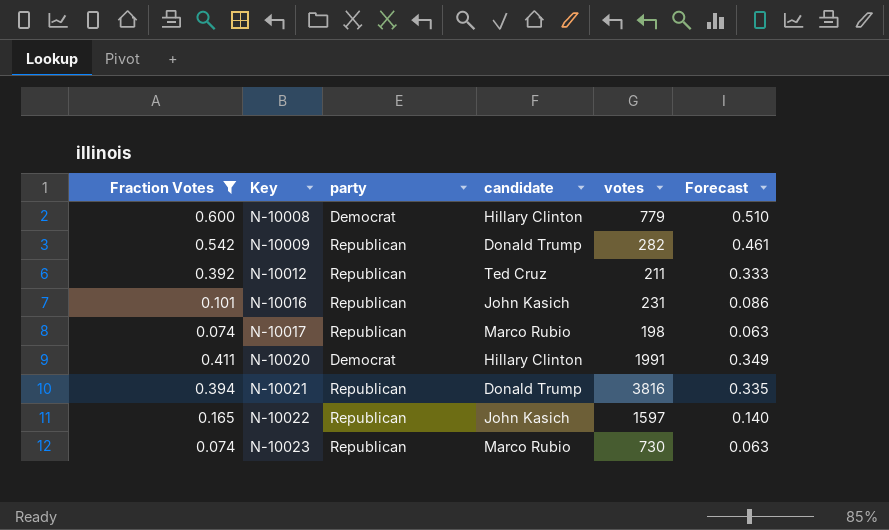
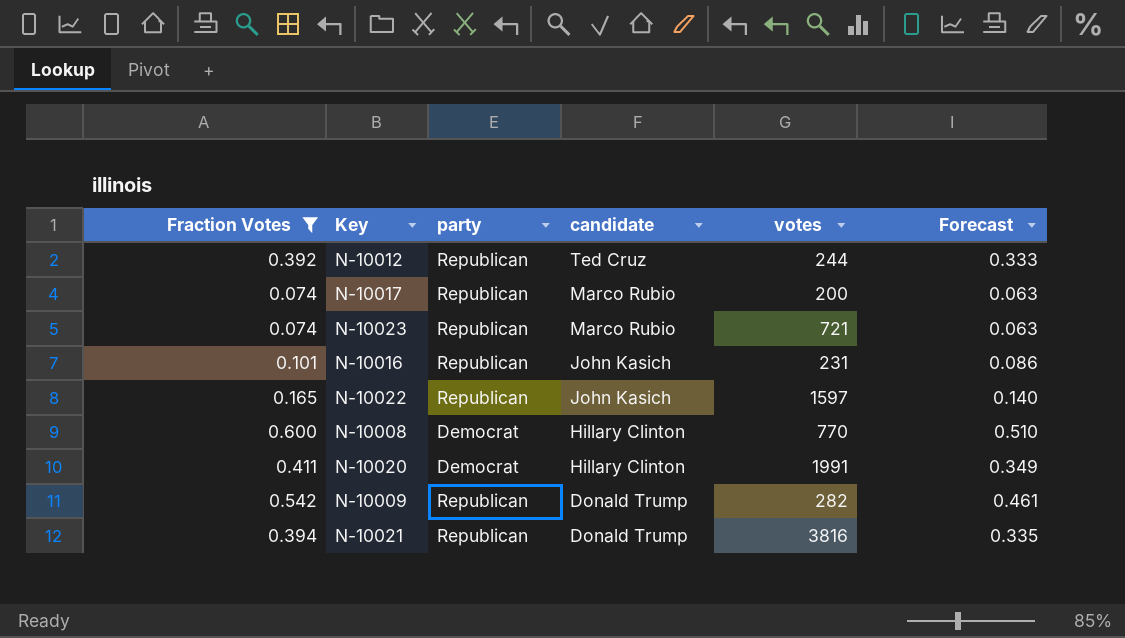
row order: Key ascending -> candidate descending
N-10012 | votes: 211 -> 244
N-10017 | votes: 198 -> 200
N-10023 | votes: 730 -> 721
N-10008 | votes: 779 -> 770

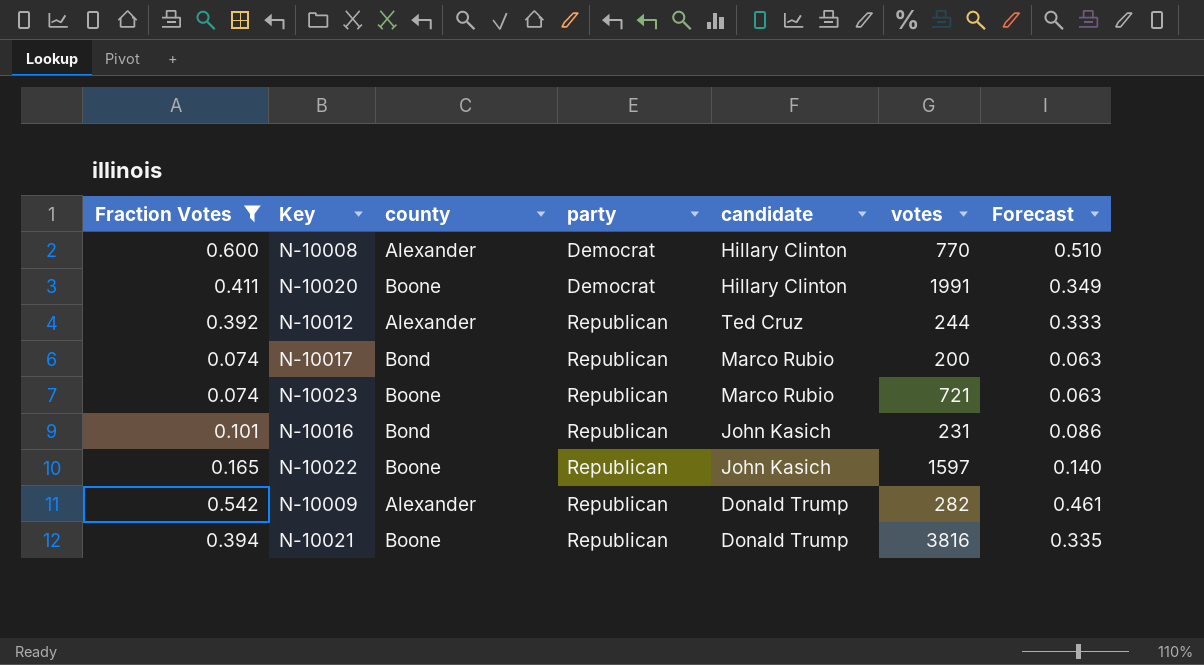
row order: candidate descending -> party ascending
column county | position: none -> 3

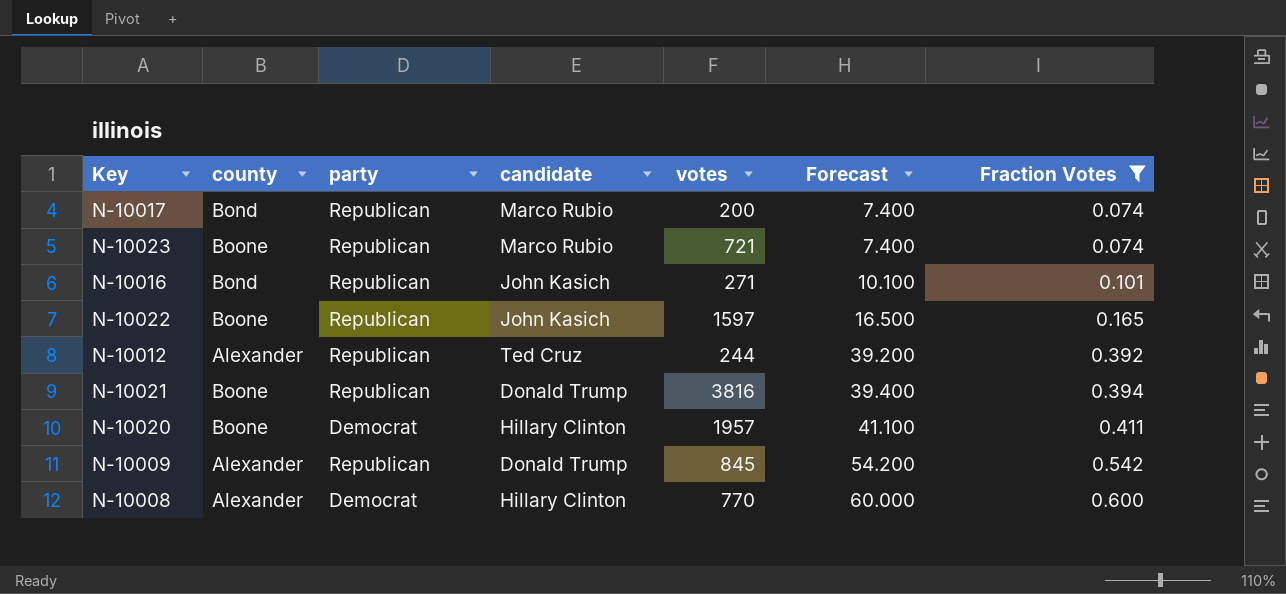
row order: party ascending -> Forecast ascending
column Forecast | formula: [Fraction Votes] * 0.85 -> [Fraction Votes] * 100
column Fraction Votes | position: 1 -> 7
N-10016 | votes: 231 -> 271
N-10020 | votes: 1991 -> 1957
N-10009 | votes: 282 -> 845

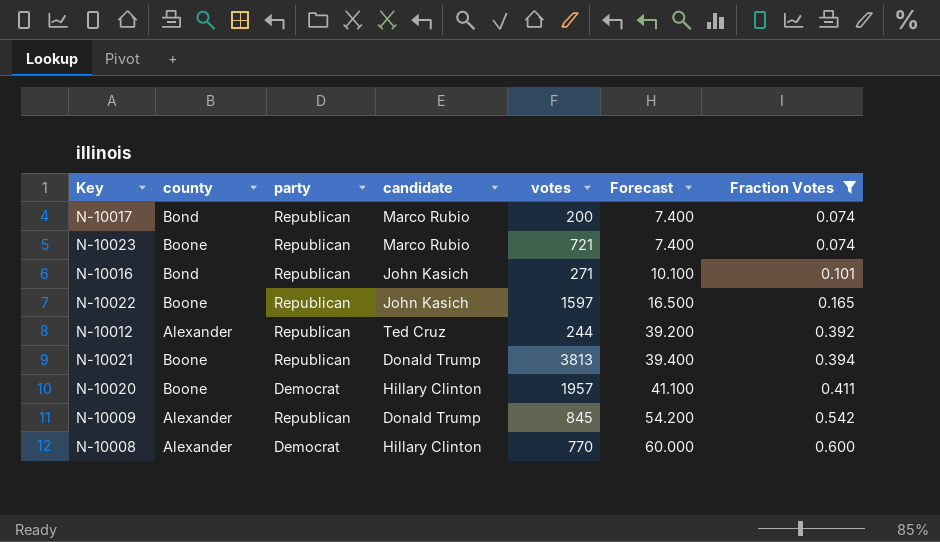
N-10021 | votes: 3816 -> 3813

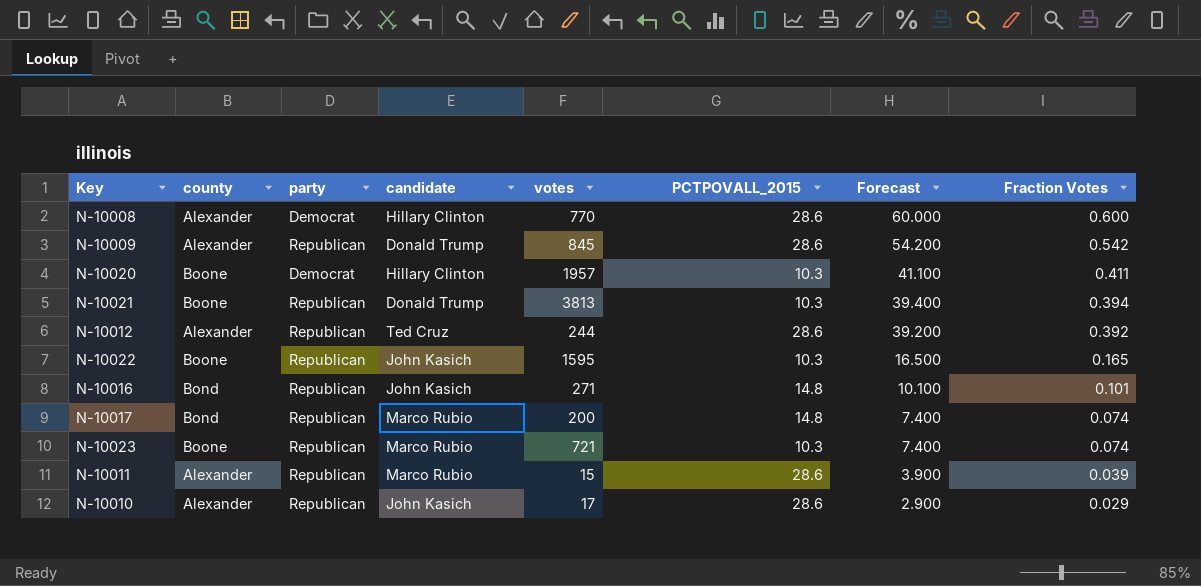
filter: Fraction Votes >= 0.074 -> none
row order: Forecast ascending -> Forecast descending
column PCTPOVALL_2015 | position: none -> 6
N-10022 | votes: 1597 -> 1595

